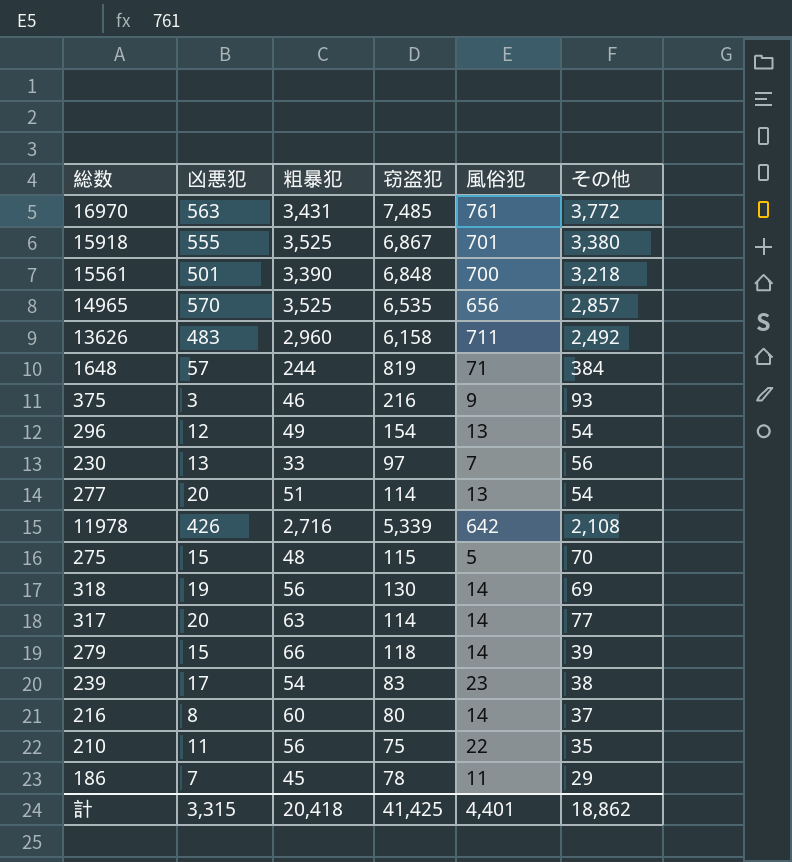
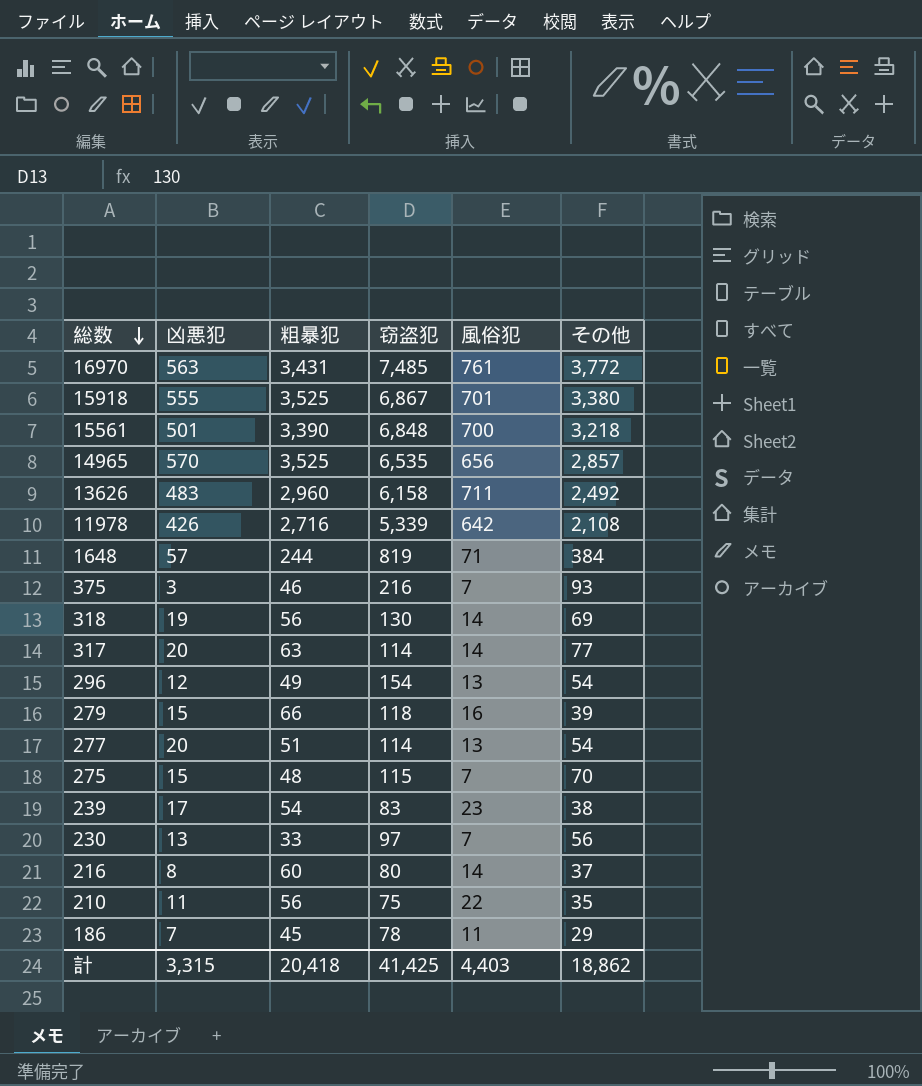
row order: none -> 総数 descending
375 | 風俗犯: 9 -> 7
279 | 風俗犯: 14 -> 16
275 | 風俗犯: 5 -> 7
計 | 風俗犯: 4,401 -> 4,403

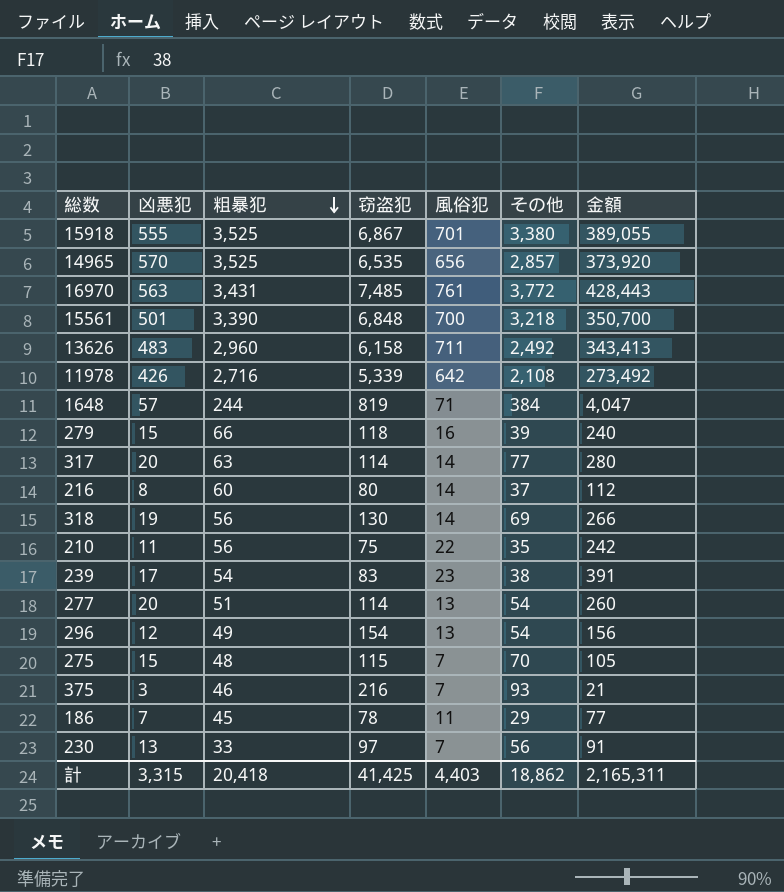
row order: 総数 descending -> 粗暴犯 descending
column 金額 | formula: none -> [凶悪犯] * [風俗犯]

